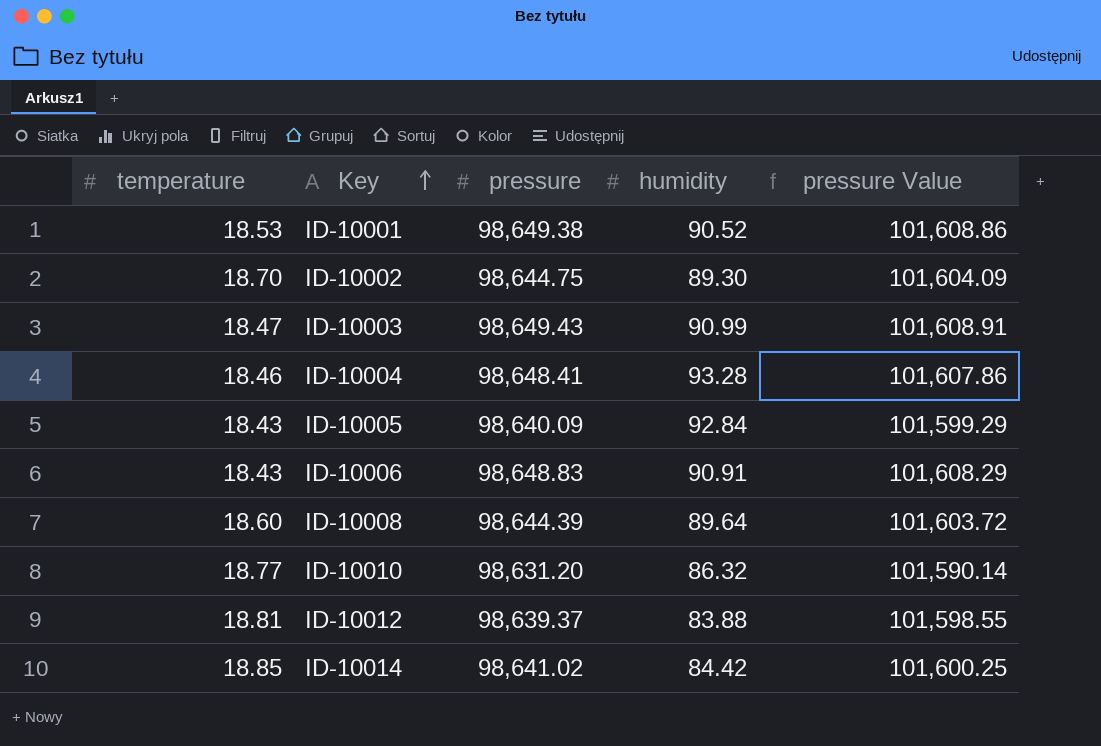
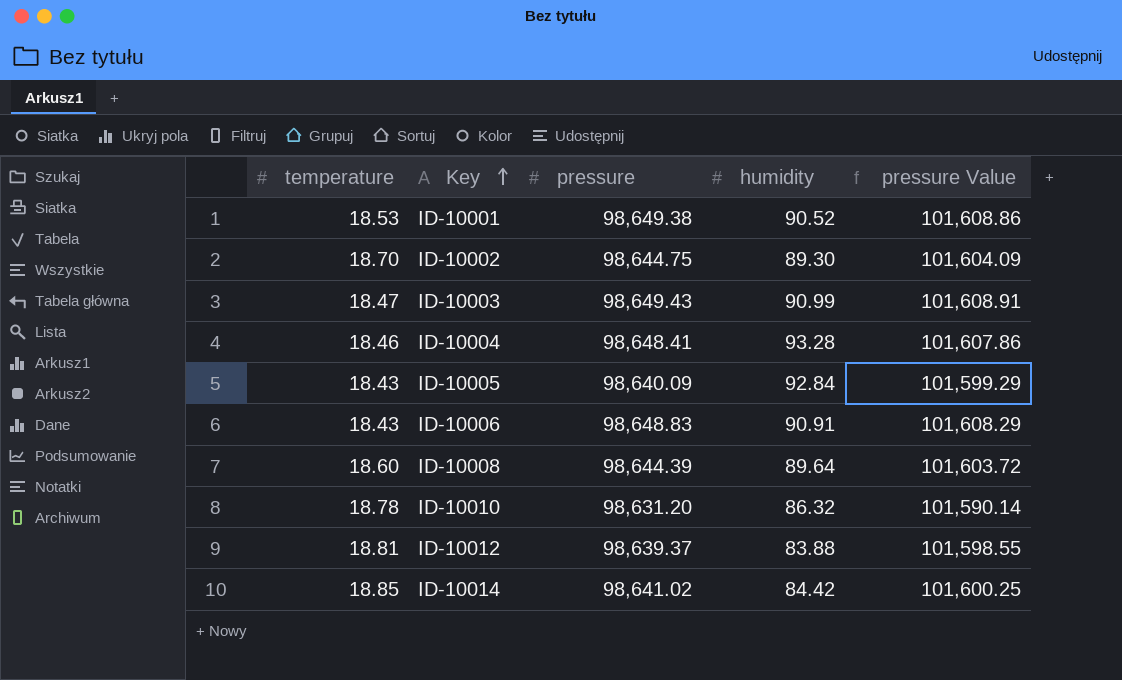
ID-10010 | temperature: 18.77 -> 18.78

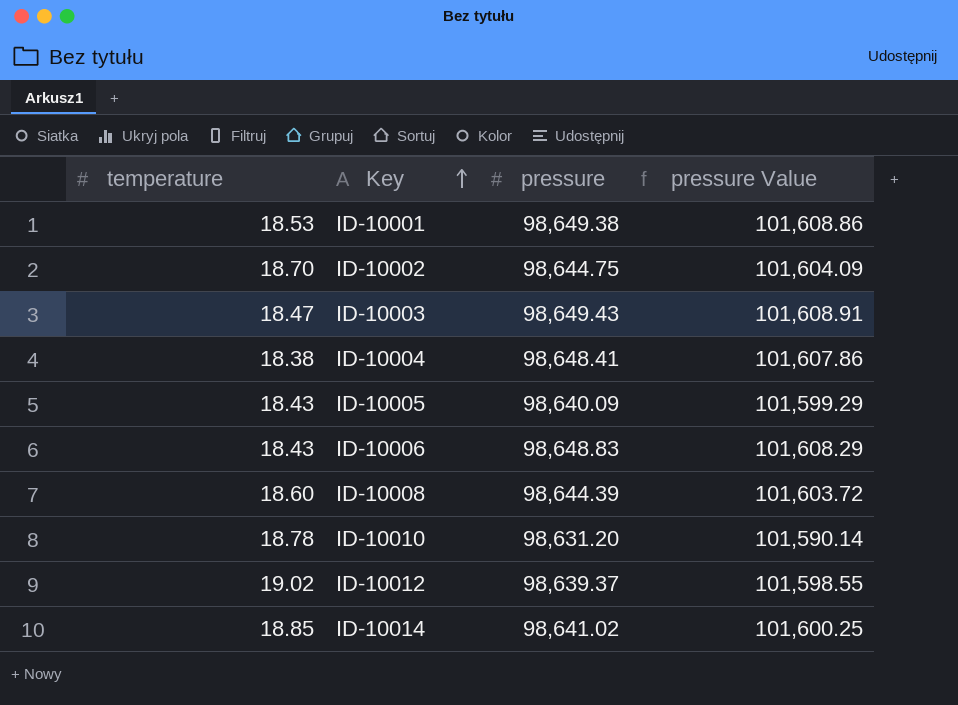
column humidity | position: 4 -> none
ID-10004 | temperature: 18.46 -> 18.38
ID-10012 | temperature: 18.81 -> 19.02

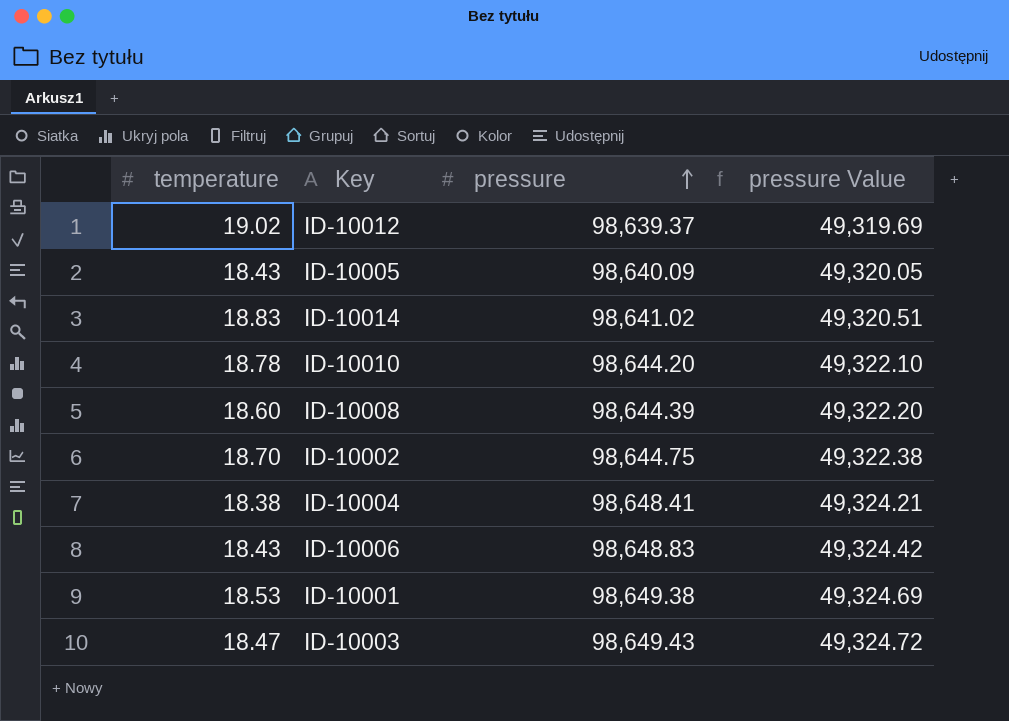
row order: Key ascending -> pressure ascending
column pressure Value | formula: [pressure] * 1.03 -> [pressure] * 0.5
ID-10014 | temperature: 18.85 -> 18.83
ID-10010 | pressure: 98,631.20 -> 98,644.20

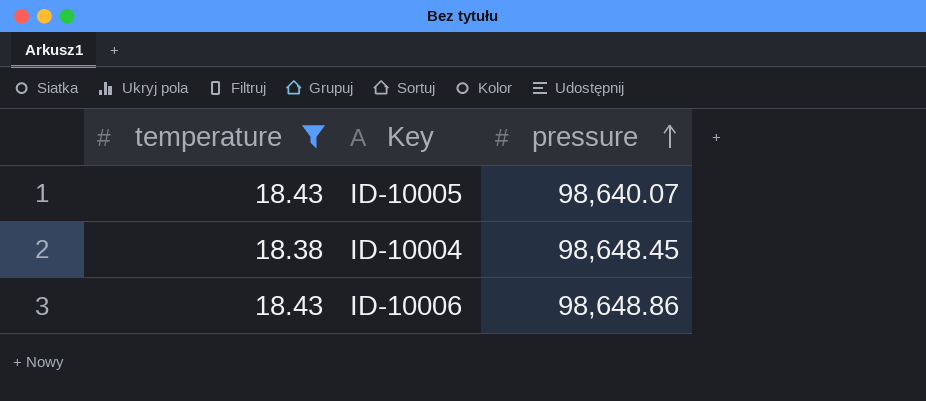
filter: none -> temperature <= 18.43
column pressure Value | formula: [pressure] * 0.5 -> none
ID-10005 | pressure: 98,640.09 -> 98,640.07
ID-10004 | pressure: 98,648.41 -> 98,648.45
ID-10006 | pressure: 98,648.83 -> 98,648.86

